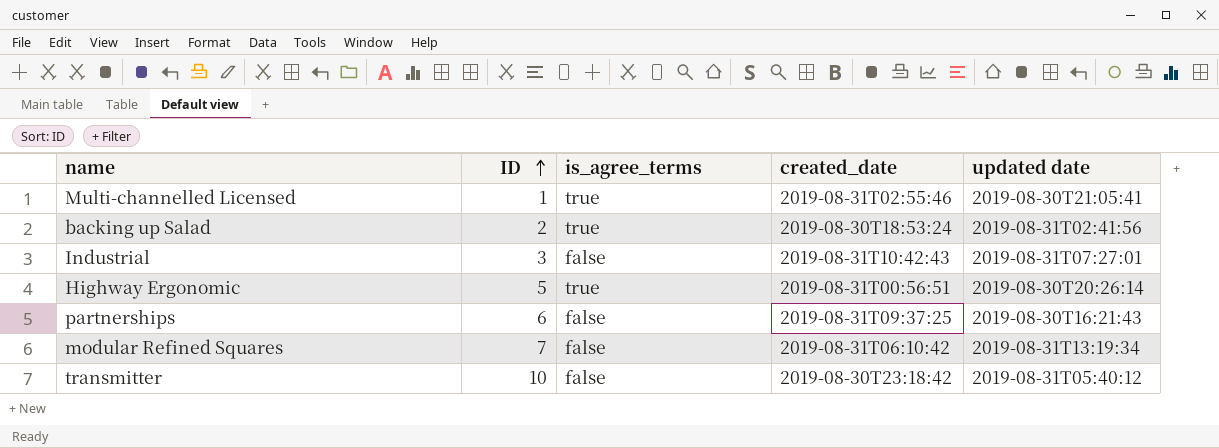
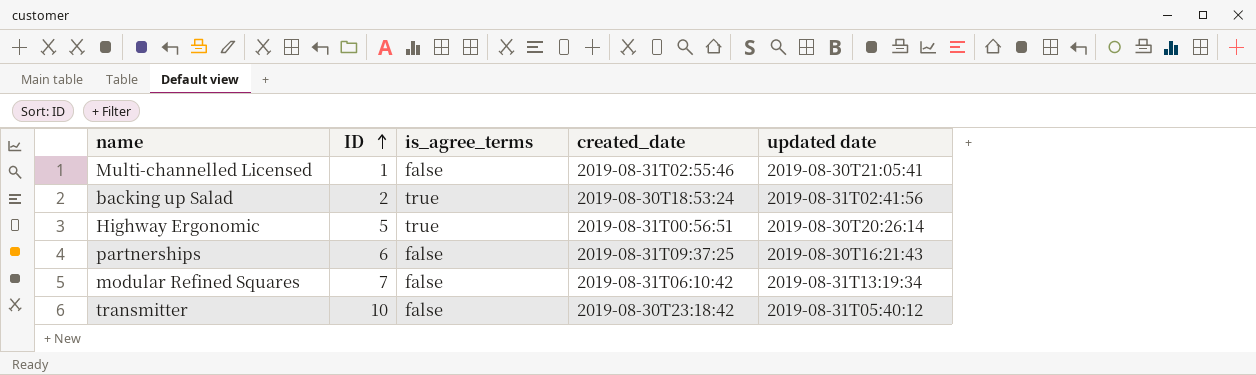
row Industrial: 3 | false | 2019-08-31T10:42:43 | 2019-08-31T07:27:01 -> none
Multi-channelled Licensed | is_agree_terms: true -> false

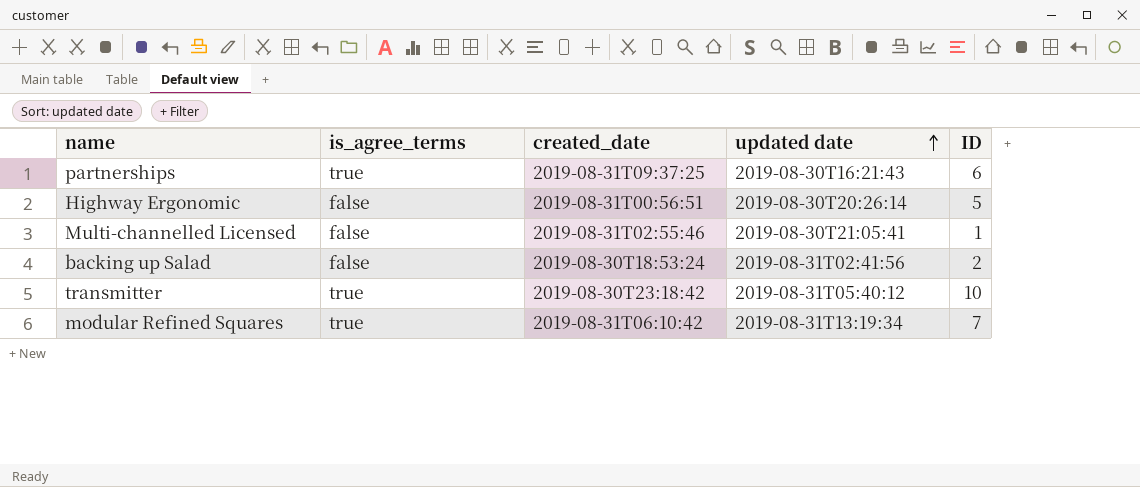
row order: ID ascending -> updated date ascending
column ID | position: 2 -> 5
partnerships | is_agree_terms: false -> true
Highway Ergonomic | is_agree_terms: true -> false
backing up Salad | is_agree_terms: true -> false
transmitter | is_agree_terms: false -> true
modular Refined Squares | is_agree_terms: false -> true

